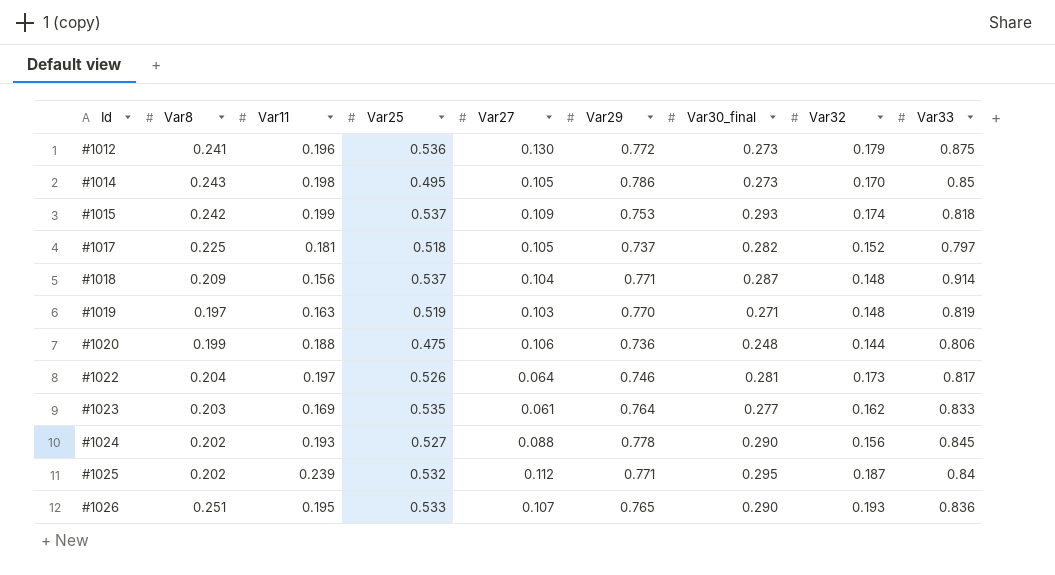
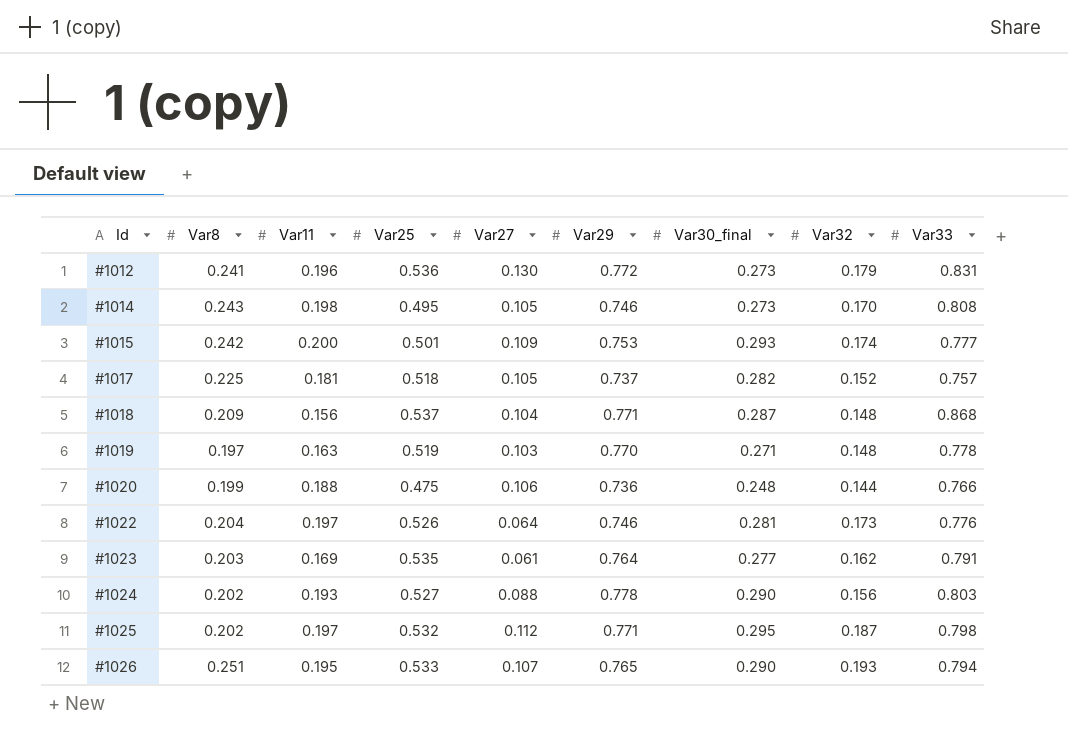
#1012 | Var33: 0.875 -> 0.831
#1014 | Var29: 0.786 -> 0.746
#1014 | Var33: 0.85 -> 0.808
#1015 | Var11: 0.199 -> 0.200
#1015 | Var25: 0.537 -> 0.501
#1015 | Var33: 0.818 -> 0.777
#1017 | Var33: 0.797 -> 0.757
#1018 | Var33: 0.914 -> 0.868
#1019 | Var33: 0.819 -> 0.778
#1020 | Var33: 0.806 -> 0.766
#1022 | Var33: 0.817 -> 0.776
#1023 | Var33: 0.833 -> 0.791
#1024 | Var33: 0.845 -> 0.803
#1025 | Var11: 0.239 -> 0.197
#1025 | Var33: 0.84 -> 0.798
#1026 | Var33: 0.836 -> 0.794

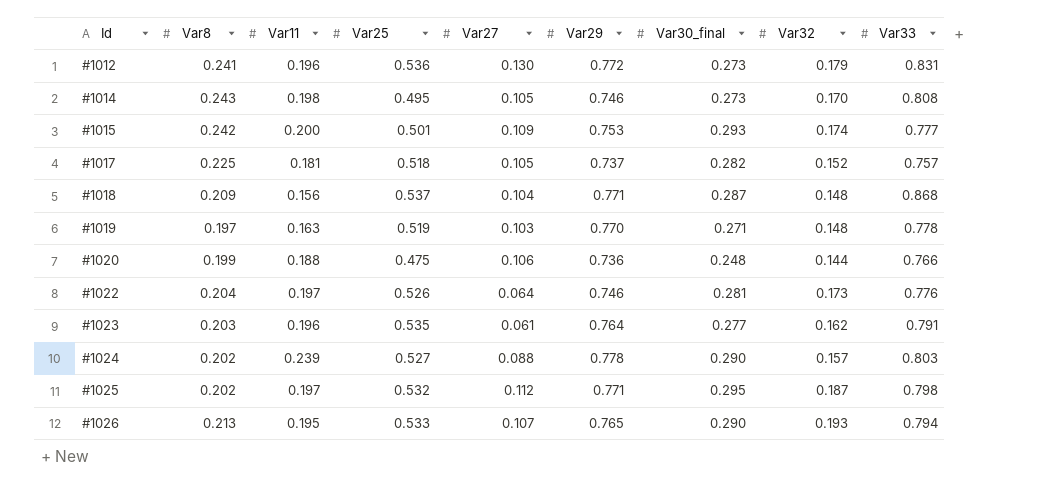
#1023 | Var11: 0.169 -> 0.196
#1024 | Var11: 0.193 -> 0.239
#1024 | Var32: 0.156 -> 0.157
#1026 | Var8: 0.251 -> 0.213

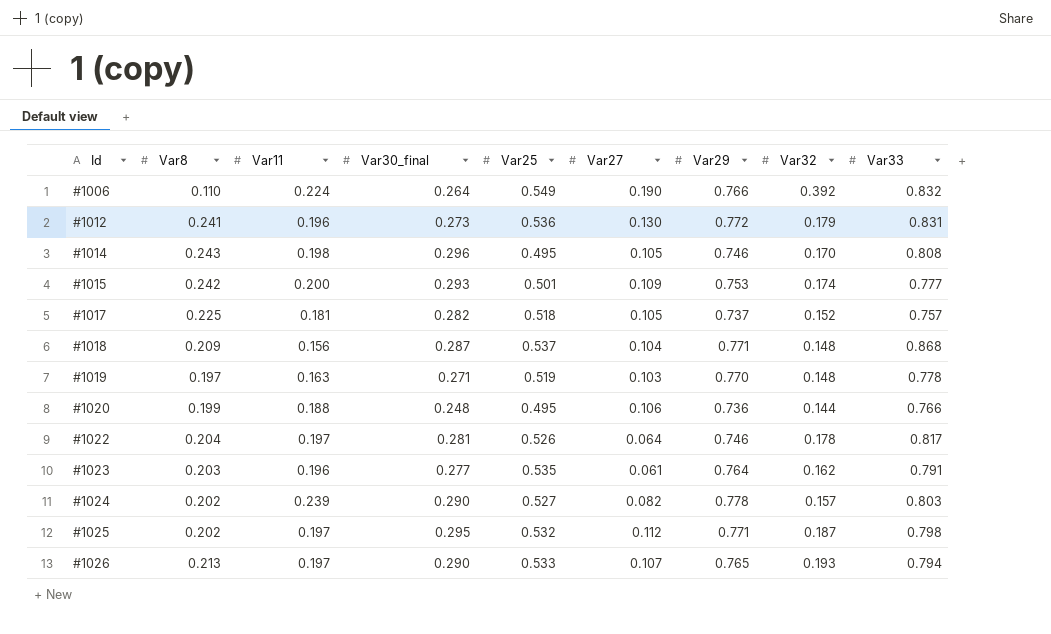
column Var30_final | position: 7 -> 4
row #1006: none -> 0.110 | 0.224 | 0.264 | 0.549 | 0.190 | 0.766 | 0.392 | 0.832
#1014 | Var30_final: 0.273 -> 0.296
#1020 | Var25: 0.475 -> 0.495
#1022 | Var32: 0.173 -> 0.178
#1022 | Var33: 0.776 -> 0.817
#1024 | Var27: 0.088 -> 0.082
#1026 | Var11: 0.195 -> 0.197

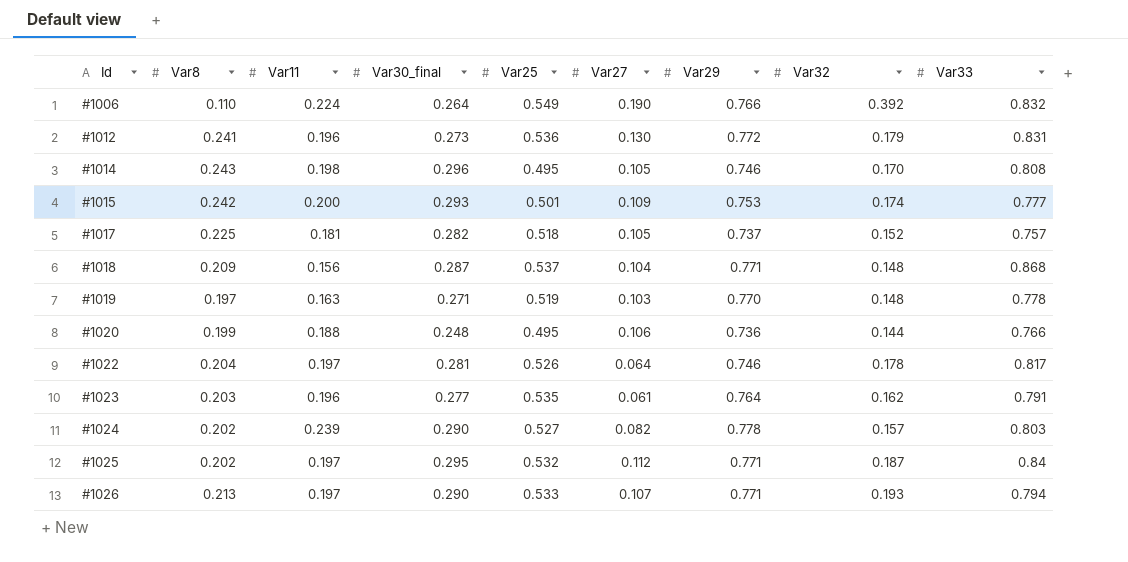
#1025 | Var33: 0.798 -> 0.84
#1026 | Var29: 0.765 -> 0.771

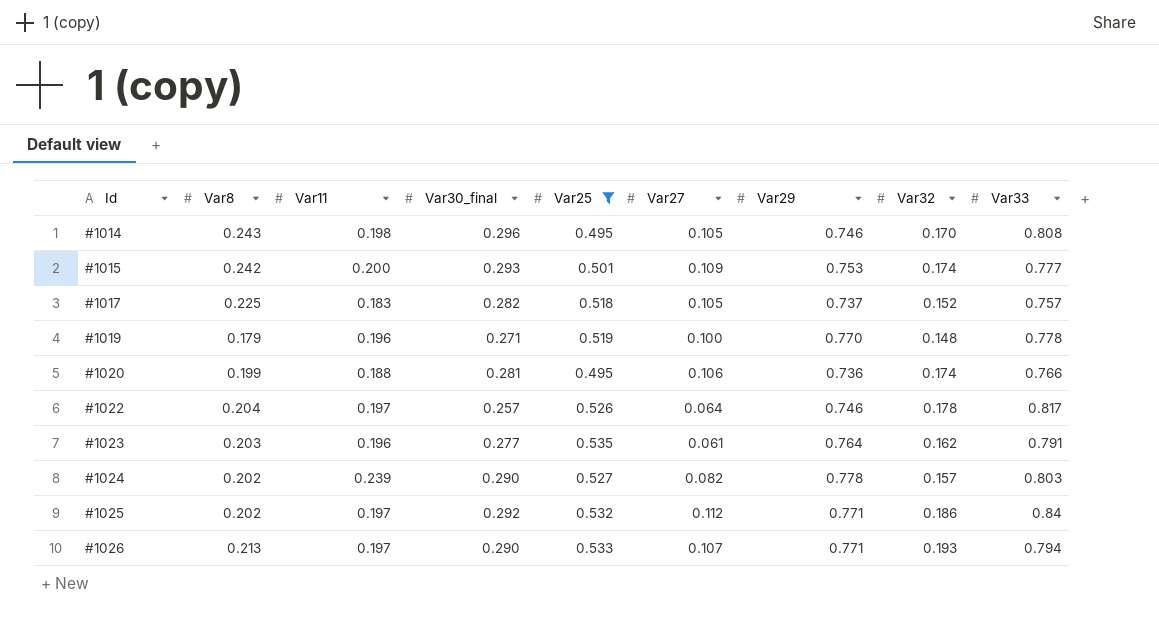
filter: none -> Var25 <= 0.535
#1017 | Var11: 0.181 -> 0.183
#1019 | Var8: 0.197 -> 0.179
#1019 | Var11: 0.163 -> 0.196
#1019 | Var27: 0.103 -> 0.100
#1020 | Var30_final: 0.248 -> 0.281
#1020 | Var32: 0.144 -> 0.174
#1022 | Var30_final: 0.281 -> 0.257
#1025 | Var30_final: 0.295 -> 0.292
#1025 | Var32: 0.187 -> 0.186

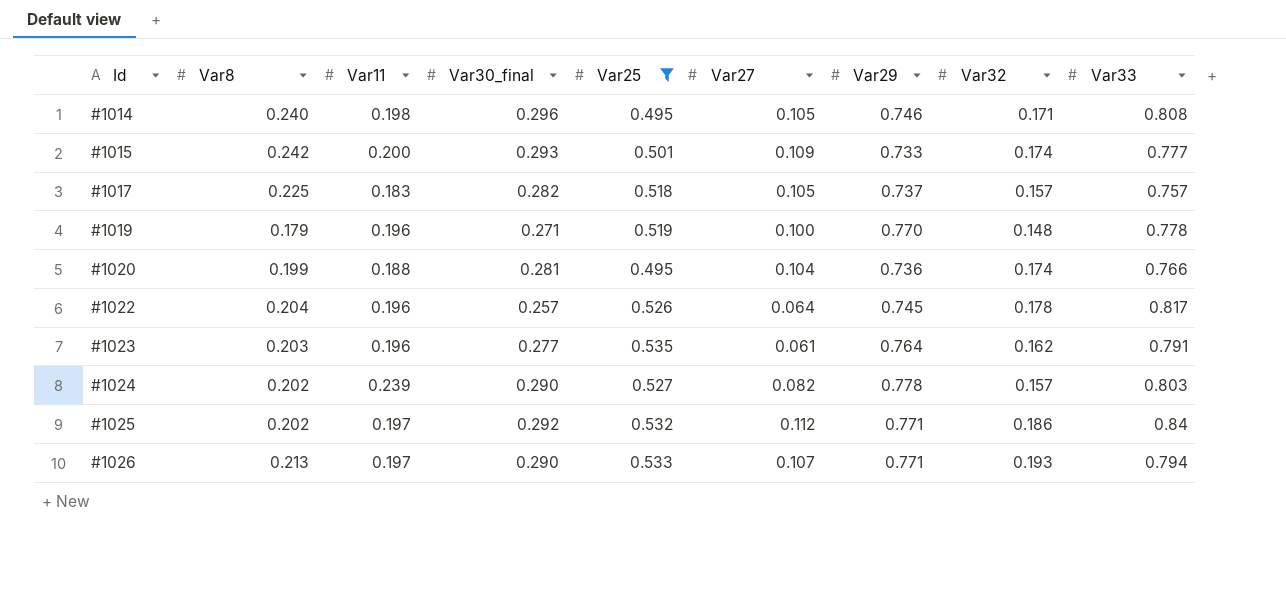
#1014 | Var8: 0.243 -> 0.240
#1014 | Var32: 0.170 -> 0.171
#1015 | Var29: 0.753 -> 0.733
#1017 | Var32: 0.152 -> 0.157
#1020 | Var27: 0.106 -> 0.104
#1022 | Var11: 0.197 -> 0.196
#1022 | Var29: 0.746 -> 0.745

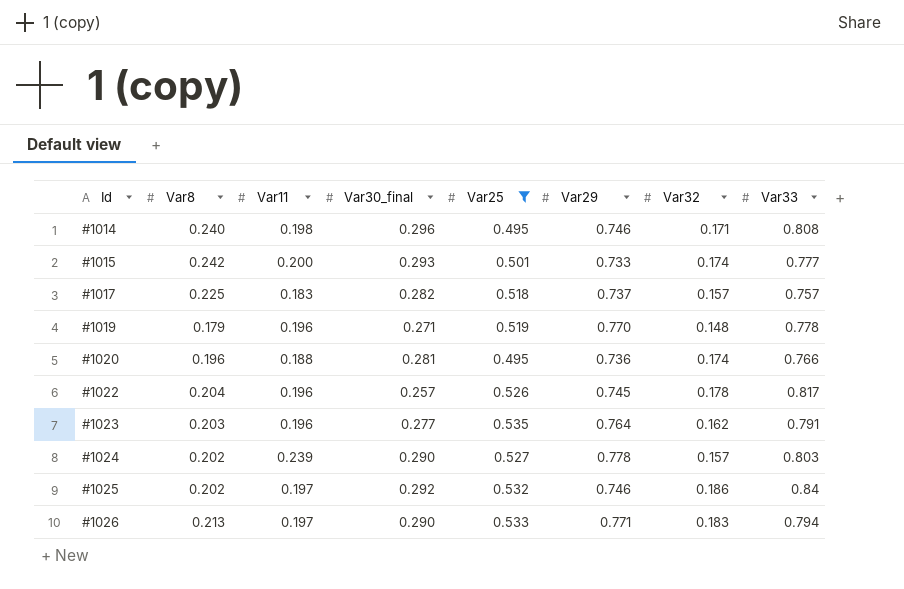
column Var27 | position: 6 -> none
#1020 | Var8: 0.199 -> 0.196
#1025 | Var29: 0.771 -> 0.746
#1026 | Var32: 0.193 -> 0.183

